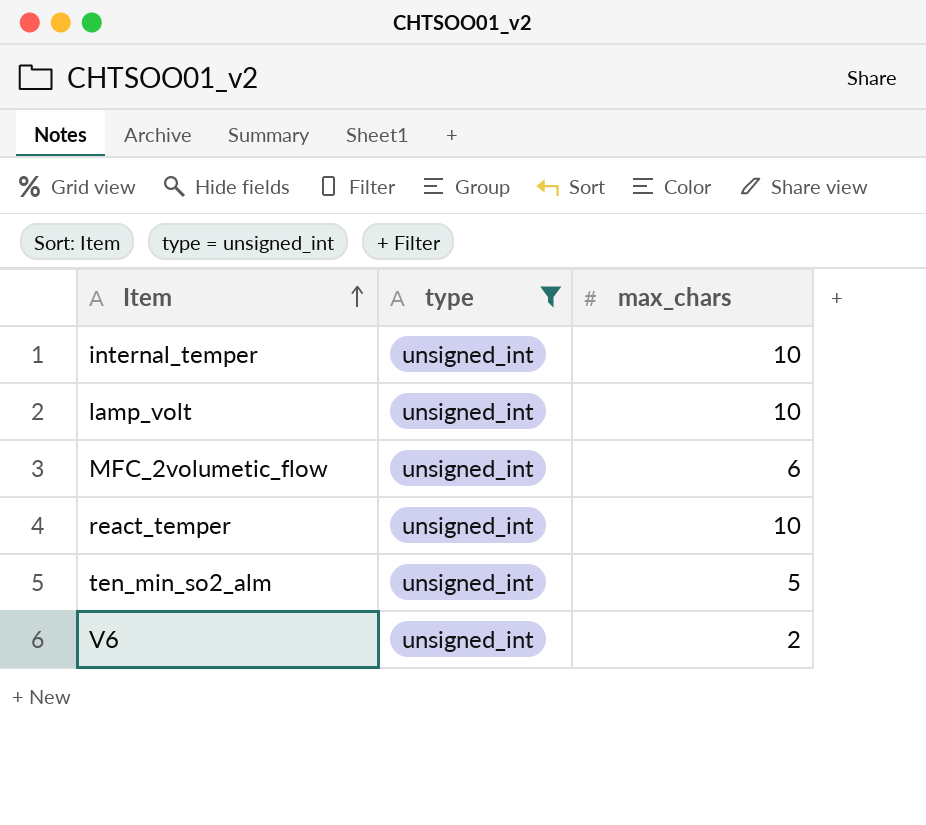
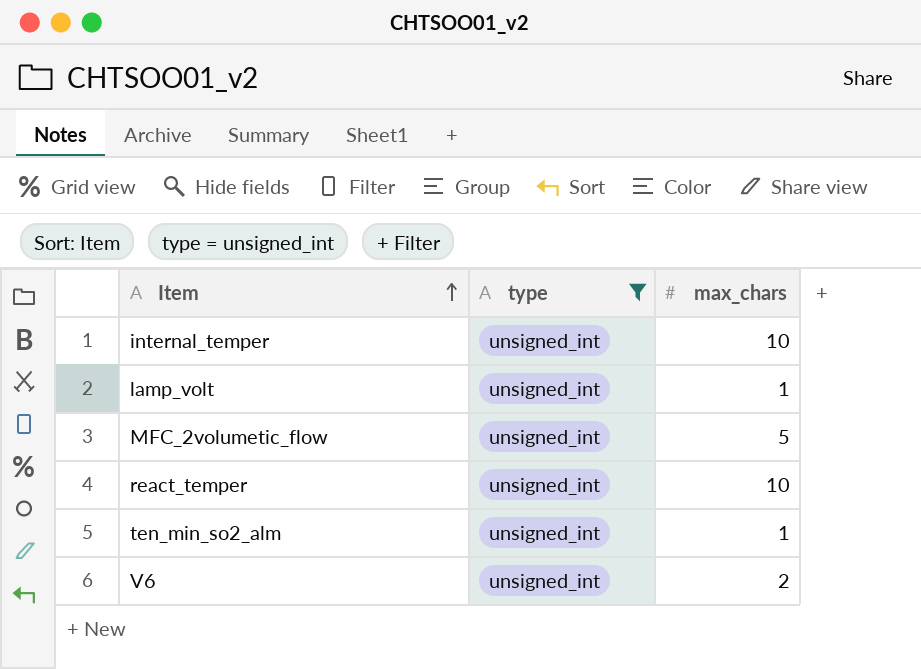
lamp_volt | max_chars: 10 -> 1
MFC_2volumetic_flow | max_chars: 6 -> 5
ten_min_so2_alm | max_chars: 5 -> 1

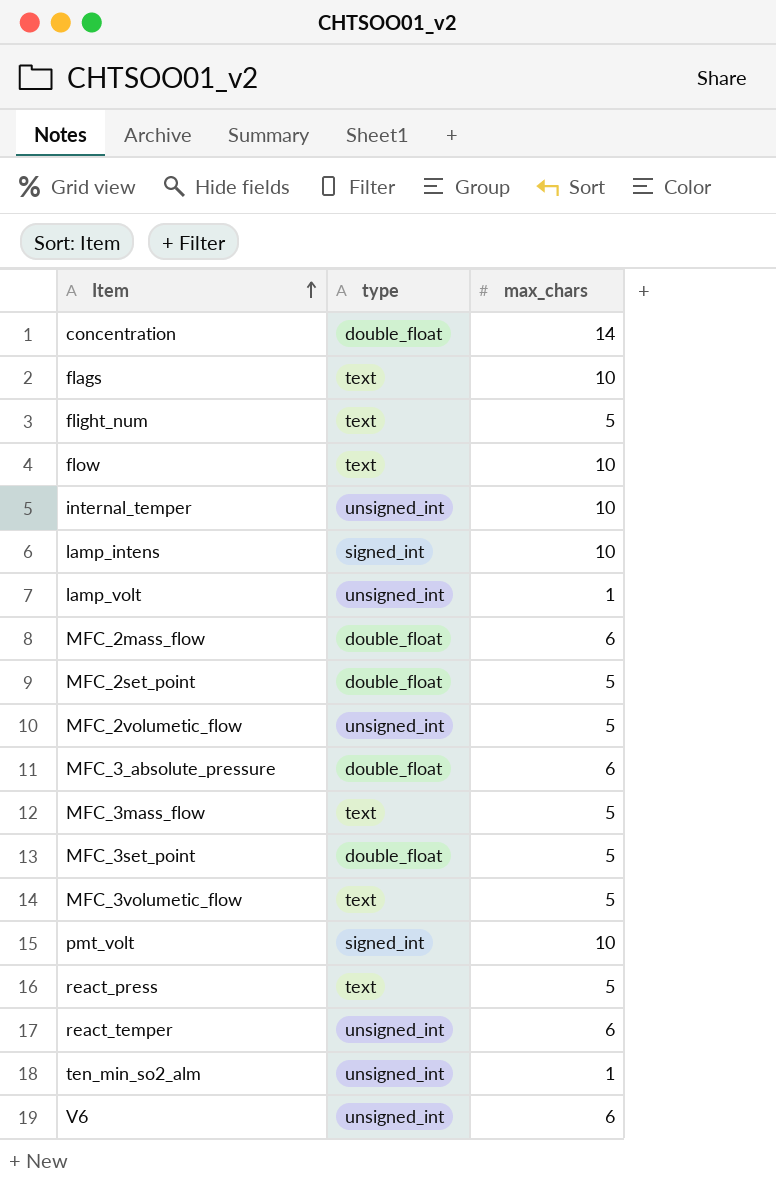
filter: type = unsigned_int -> none
react_temper | max_chars: 10 -> 6
V6 | max_chars: 2 -> 6

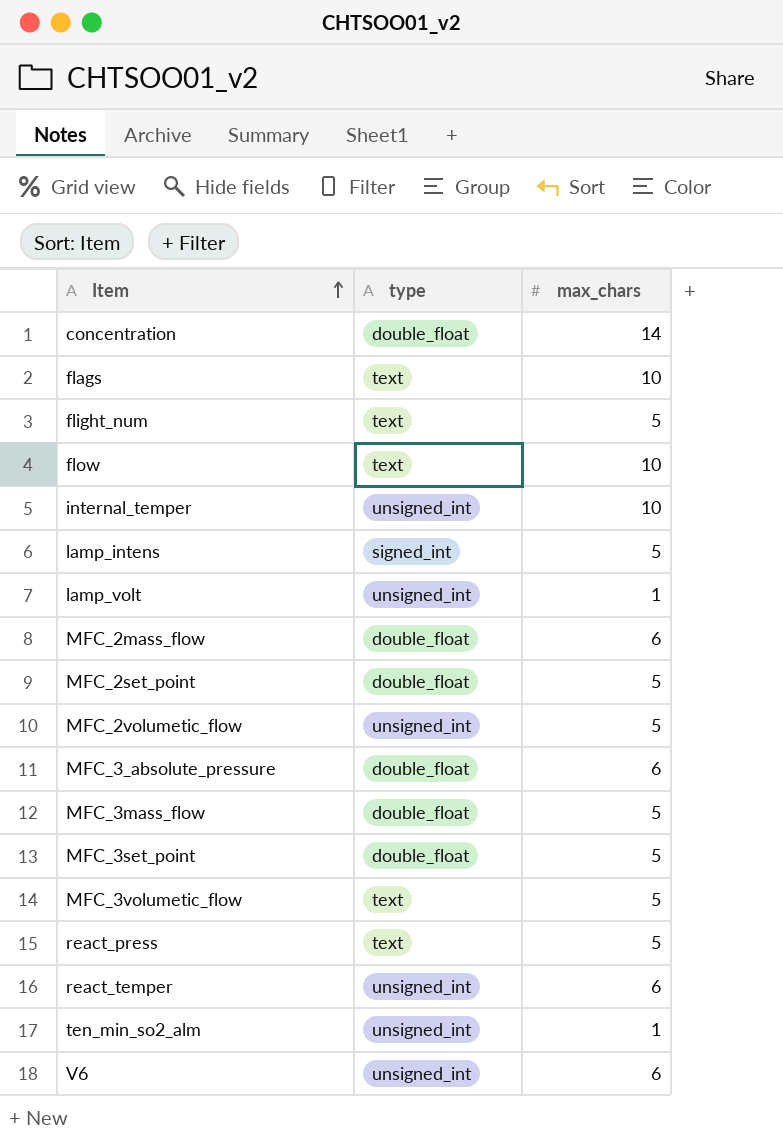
row pmt_volt: signed_int | 10 -> none
lamp_intens | max_chars: 10 -> 5
MFC_3mass_flow | type: text -> double_float

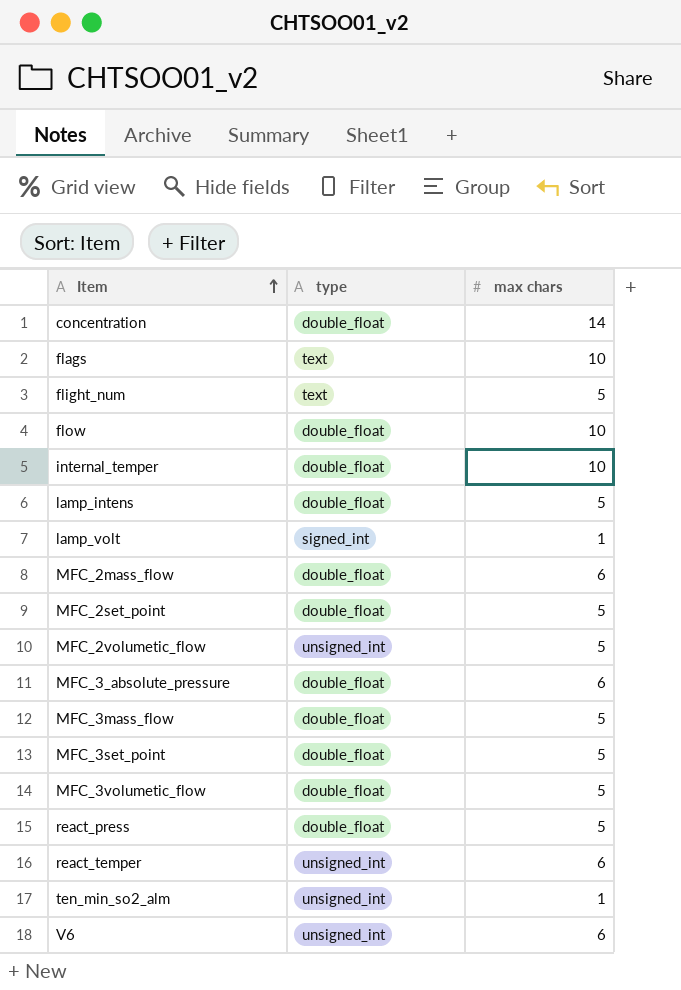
column name: max_chars -> max chars
flow | type: text -> double_float
internal_temper | type: unsigned_int -> double_float
lamp_intens | type: signed_int -> double_float
lamp_volt | type: unsigned_int -> signed_int
MFC_3volumetic_flow | type: text -> double_float
react_press | type: text -> double_float

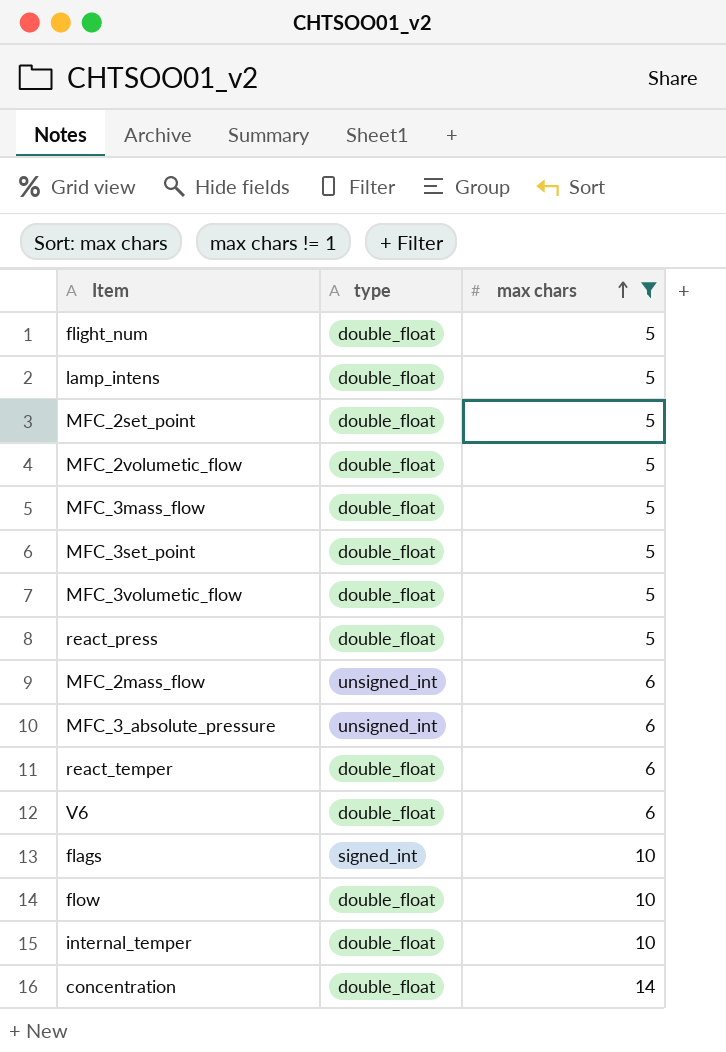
filter: none -> max chars != 1
row order: Item ascending -> max chars ascending
flight_num | type: text -> double_float
MFC_2volumetic_flow | type: unsigned_int -> double_float
MFC_2mass_flow | type: double_float -> unsigned_int
MFC_3_absolute_pressure | type: double_float -> unsigned_int
react_temper | type: unsigned_int -> double_float
V6 | type: unsigned_int -> double_float
flags | type: text -> signed_int

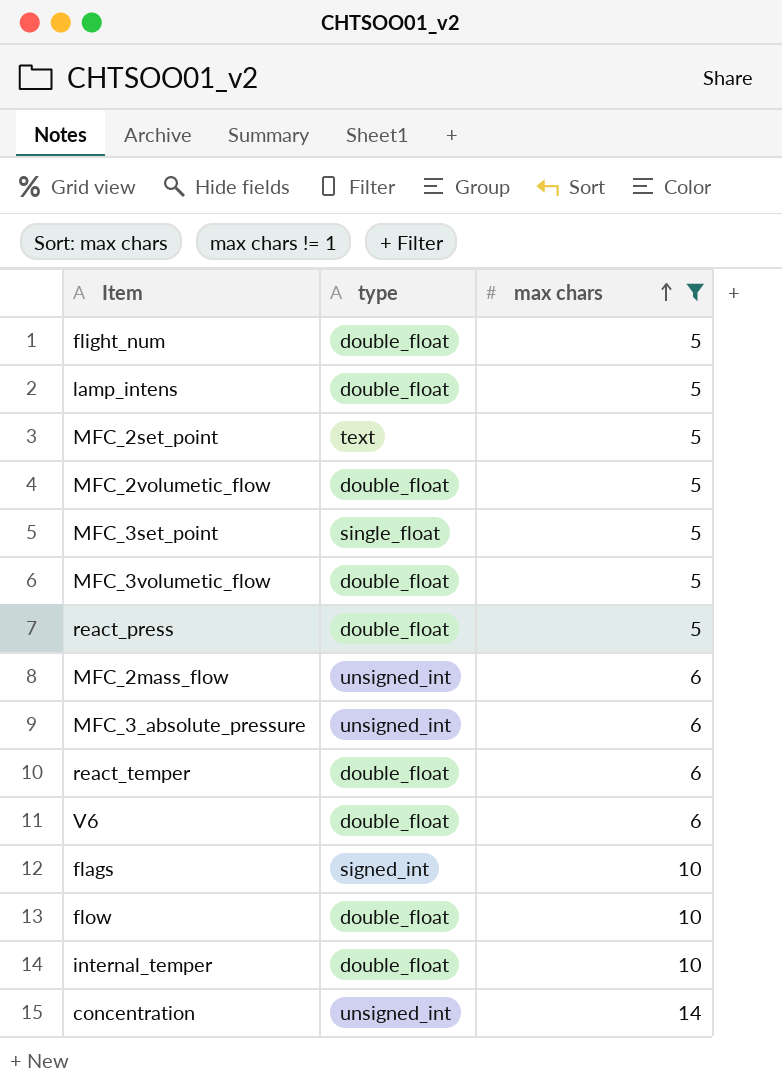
row MFC_3mass_flow: double_float | 5 -> none
MFC_2set_point | type: double_float -> text
MFC_3set_point | type: double_float -> single_float
concentration | type: double_float -> unsigned_int

